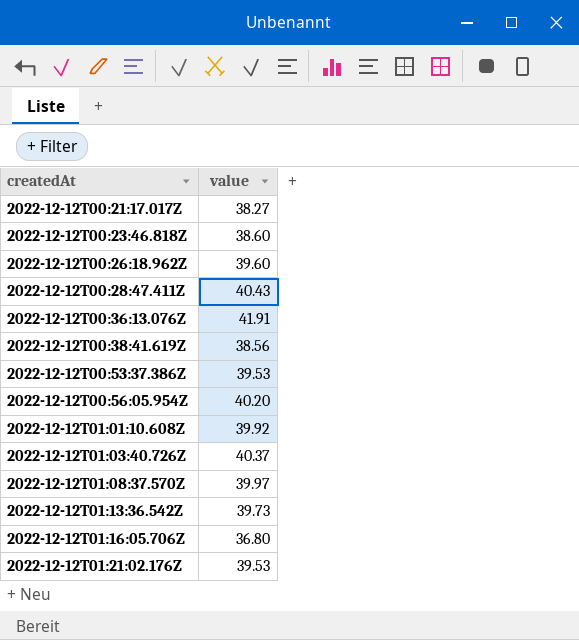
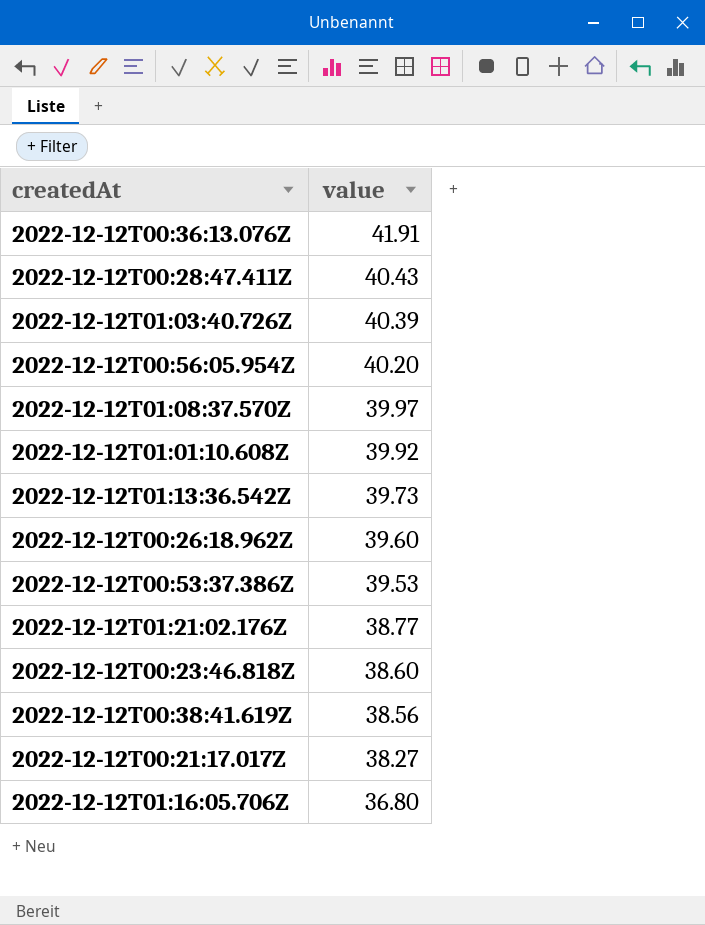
row order: createdAt ascending -> value descending
2022-12-12T01:03:40.726Z | value: 40.37 -> 40.39
2022-12-12T01:21:02.176Z | value: 39.53 -> 38.77

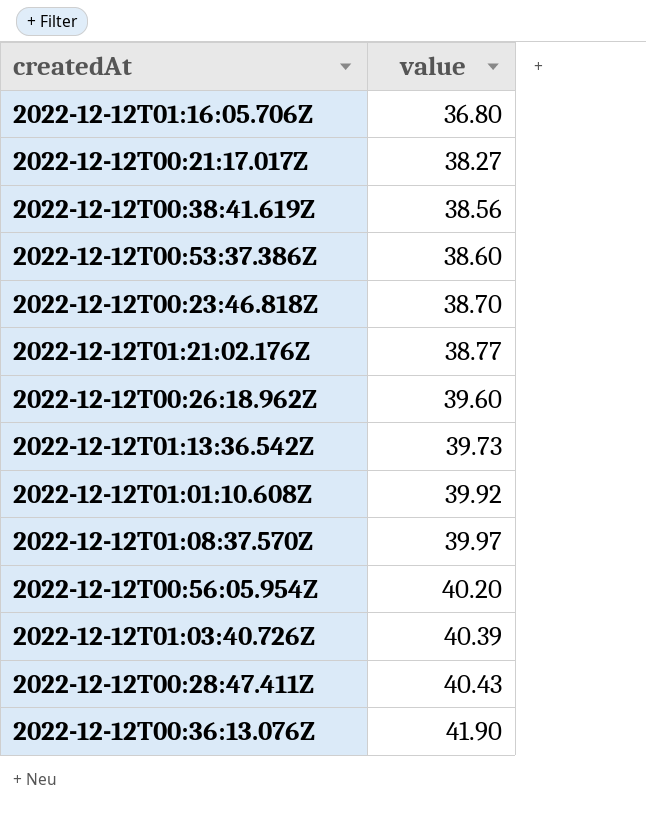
row order: value descending -> value ascending
2022-12-12T00:53:37.386Z | value: 39.53 -> 38.60
2022-12-12T00:23:46.818Z | value: 38.60 -> 38.70
2022-12-12T00:36:13.076Z | value: 41.91 -> 41.90

